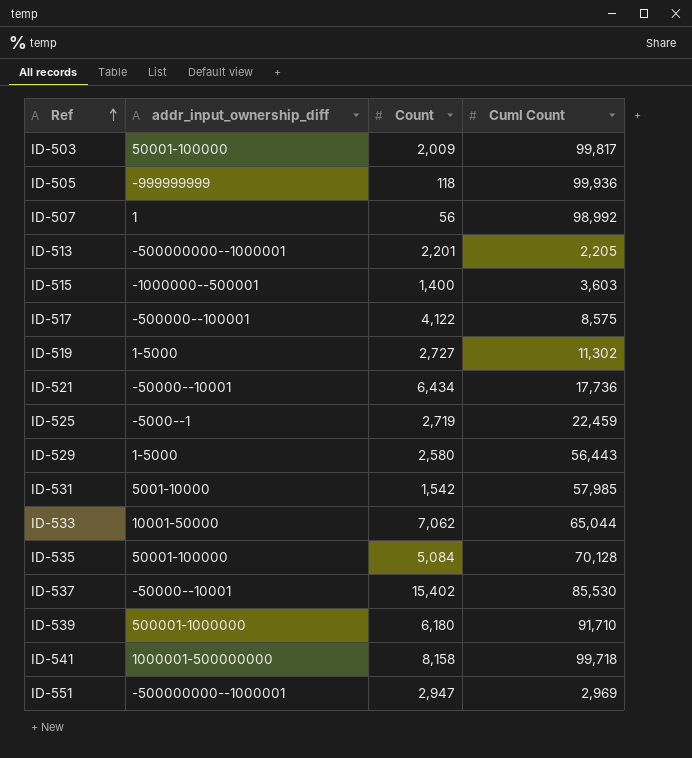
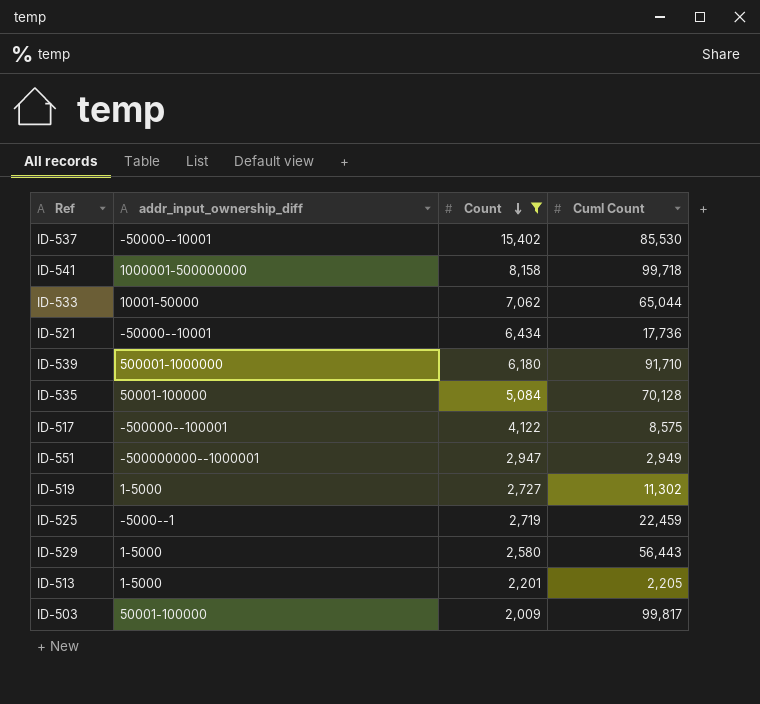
filter: none -> Count >= 2,009
row order: Ref ascending -> Count descending
ID-551 | Cuml Count: 2,969 -> 2,949
ID-513 | addr_input_ownership_diff: -500000000--1000001 -> 1-5000

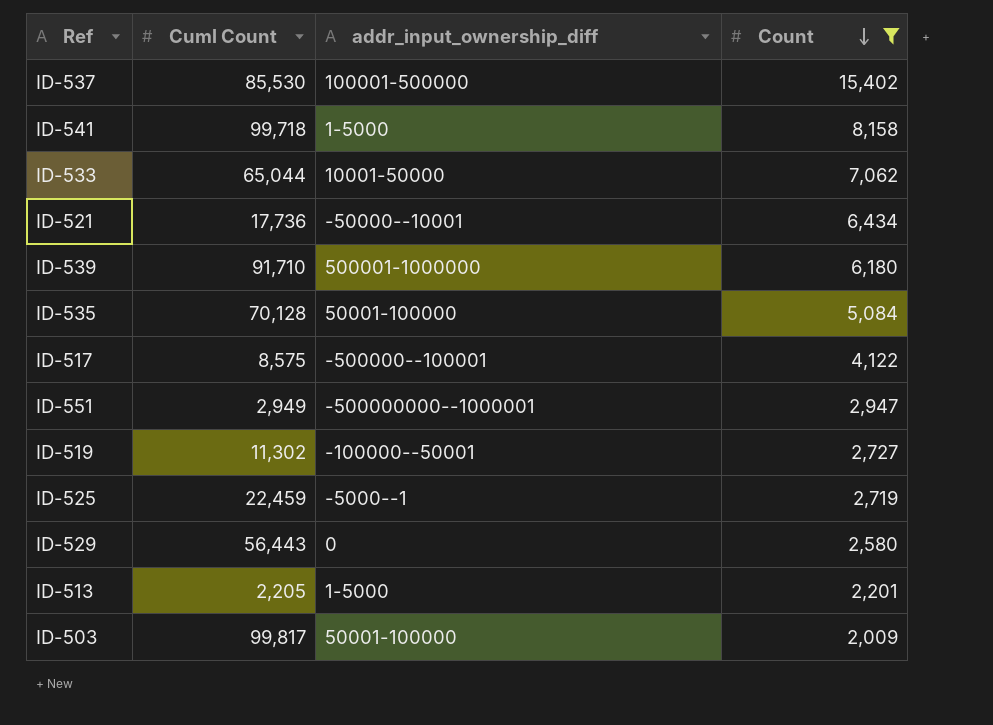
column Cuml Count | position: 4 -> 2
ID-537 | addr_input_ownership_diff: -50000--10001 -> 100001-500000
ID-541 | addr_input_ownership_diff: 1000001-500000000 -> 1-5000
ID-519 | addr_input_ownership_diff: 1-5000 -> -100000--50001
ID-529 | addr_input_ownership_diff: 1-5000 -> 0

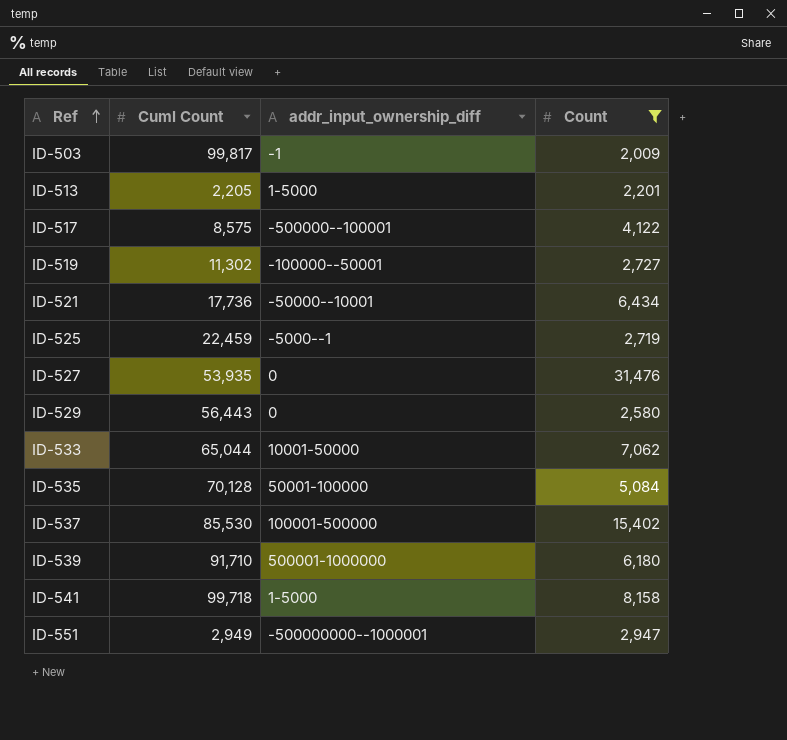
row order: Count descending -> Ref ascending
ID-503 | addr_input_ownership_diff: 50001-100000 -> -1
row ID-527: none -> 53,935 | 0 | 31,476

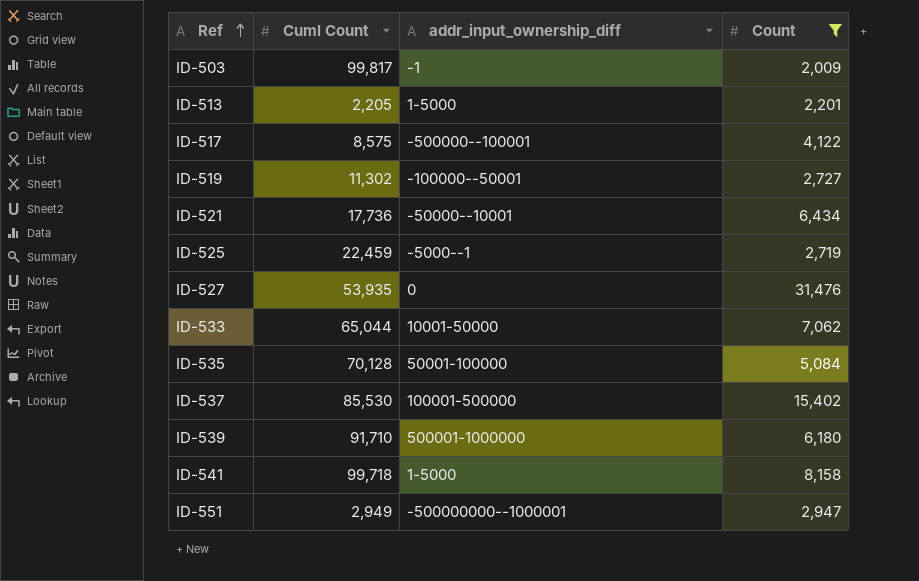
row ID-529: 56,443 | 0 | 2,580 -> none

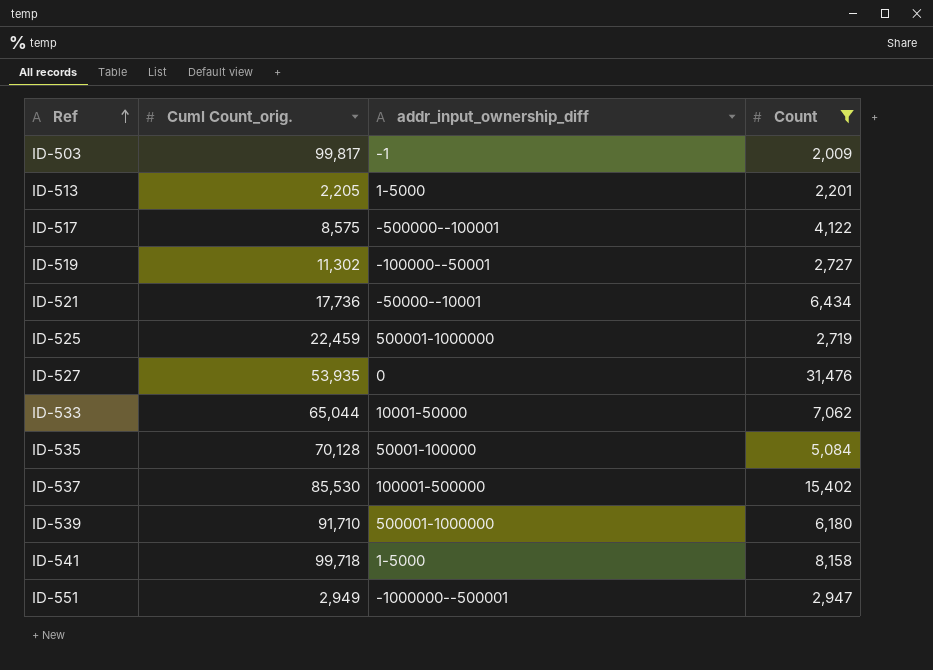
column name: Cuml Count -> Cuml Count_orig.
ID-525 | addr_input_ownership_diff: -5000--1 -> 500001-1000000
ID-551 | addr_input_ownership_diff: -500000000--1000001 -> -1000000--500001

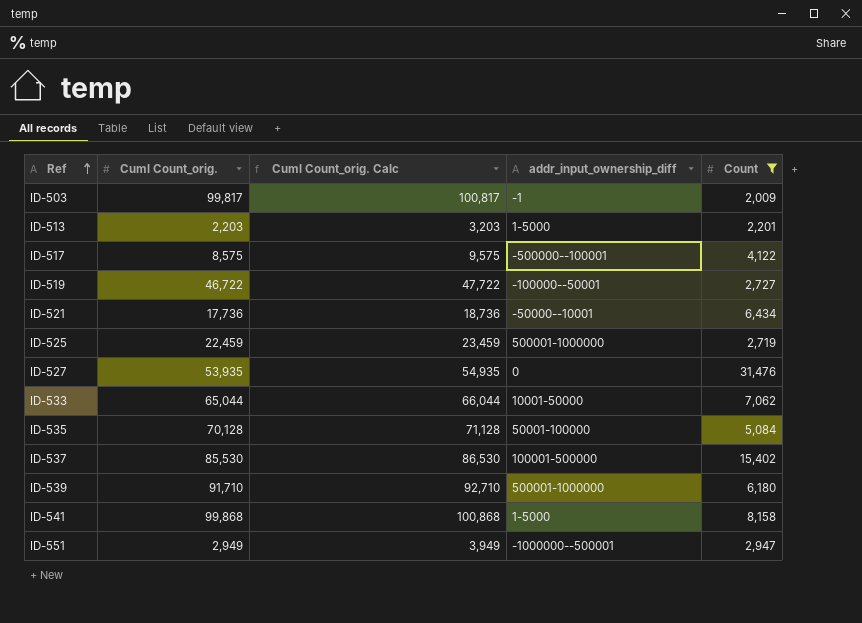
column Cuml Count_orig. Calc | formula: none -> [Cuml Count_orig.] + 1000
ID-513 | Cuml Count_orig.: 2,205 -> 2,203
ID-519 | Cuml Count_orig.: 11,302 -> 46,722
ID-541 | Cuml Count_orig.: 99,718 -> 99,868

